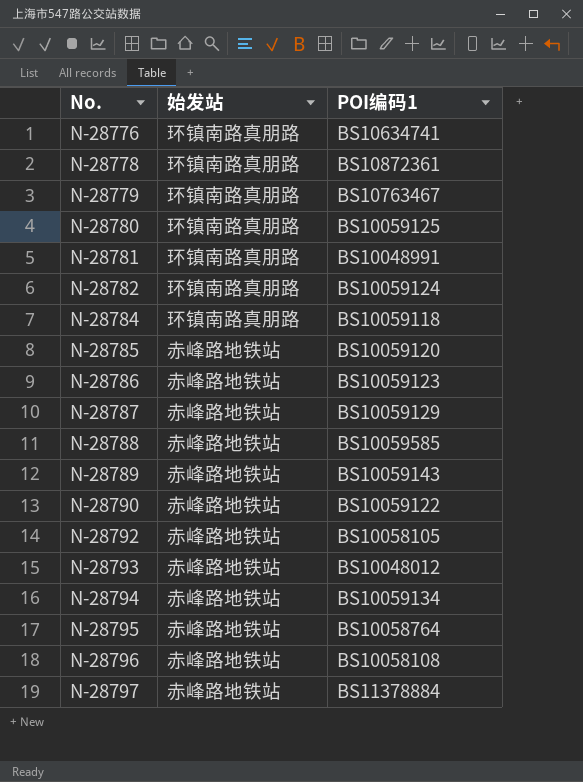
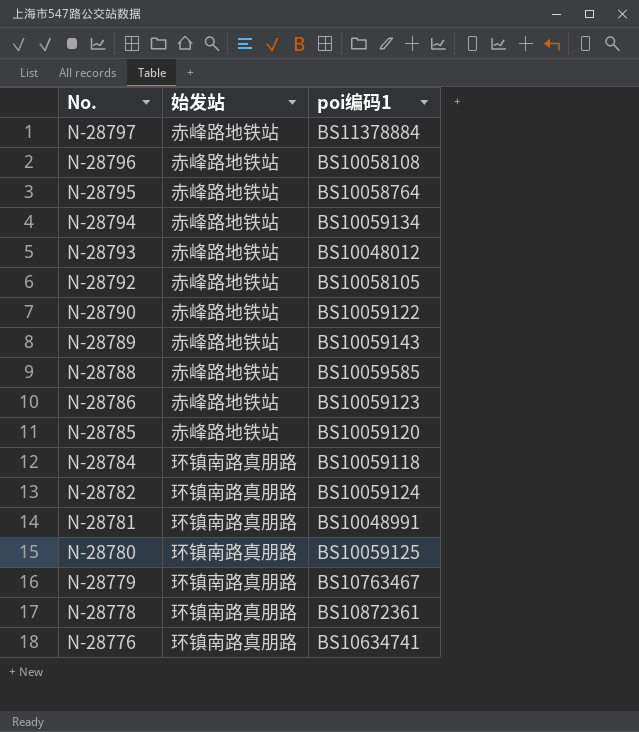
row order: No. ascending -> No. descending
column name: POI编码1 -> poi编码1
row N-28787: 赤峰路地铁站 | BS10059129 -> none

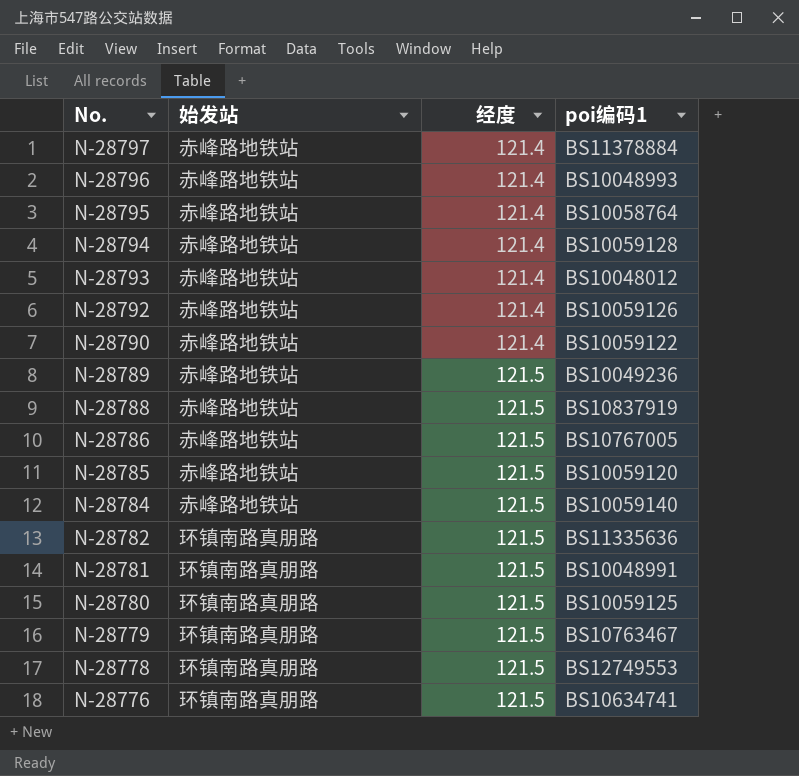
column 经度 | position: none -> 3
N-28796 | poi编码1: BS10058108 -> BS10048993
N-28794 | poi编码1: BS10059134 -> BS10059128
N-28792 | poi编码1: BS10058105 -> BS10059126
N-28789 | poi编码1: BS10059143 -> BS10049236
N-28788 | poi编码1: BS10059585 -> BS10837919
N-28786 | poi编码1: BS10059123 -> BS10767005
N-28784 | 始发站: 环镇南路真朋路 -> 赤峰路地铁站
N-28784 | poi编码1: BS10059118 -> BS10059140
N-28782 | poi编码1: BS10059124 -> BS11335636
N-28778 | poi编码1: BS10872361 -> BS12749553

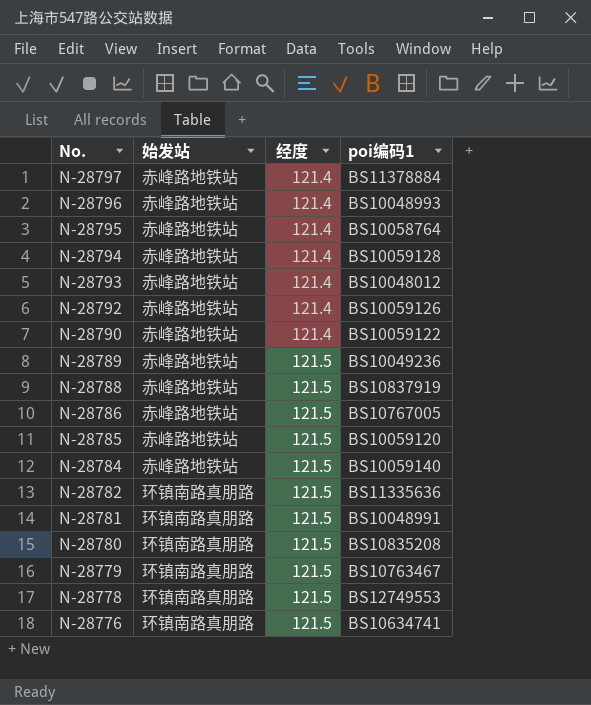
N-28780 | poi编码1: BS10059125 -> BS10835208

